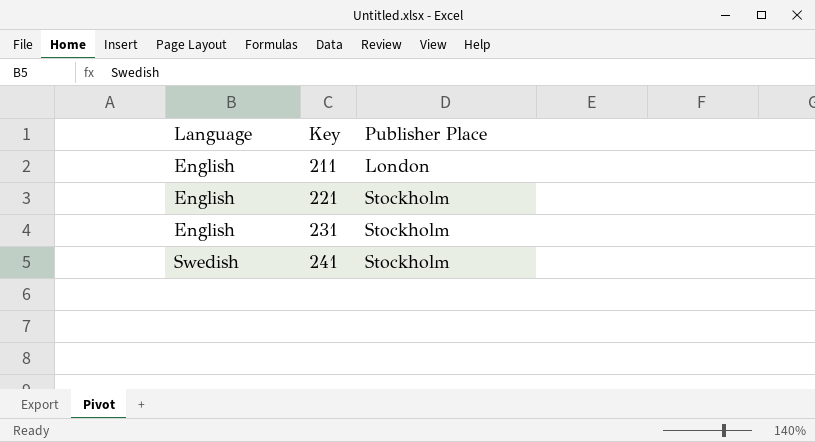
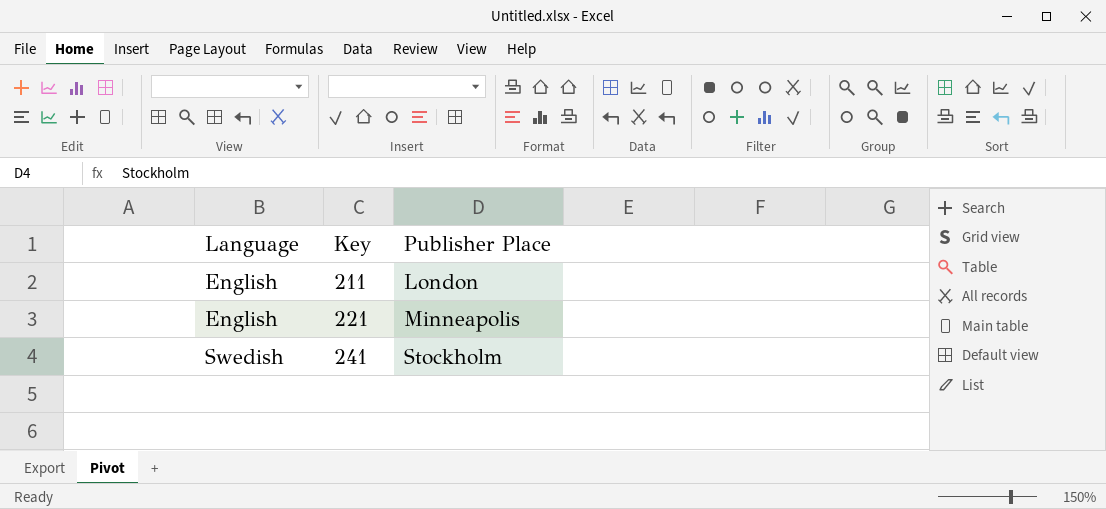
row 231: English | Stockholm -> none
221 | Publisher Place: Stockholm -> Minneapolis

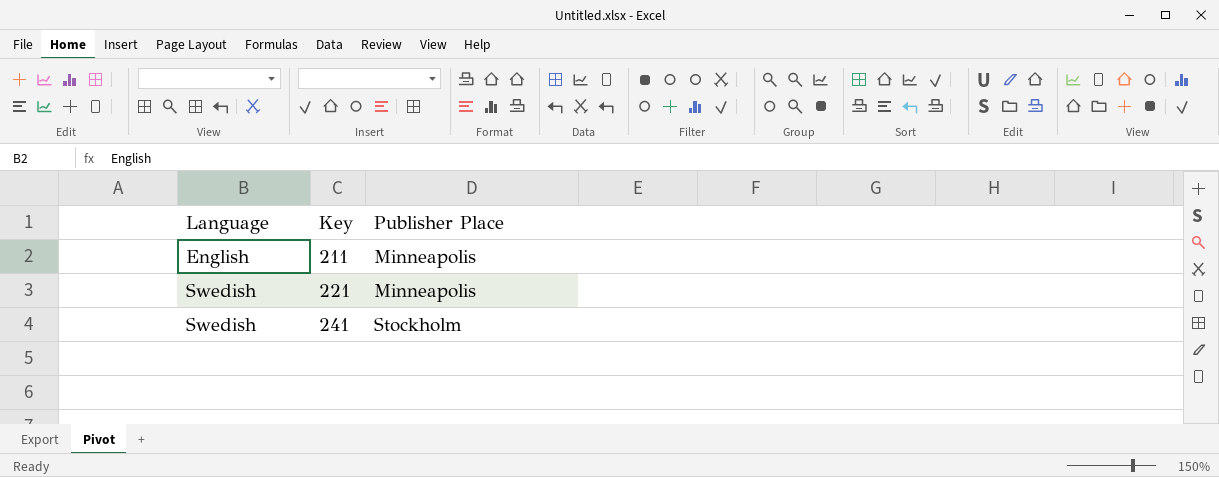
211 | Publisher Place: London -> Minneapolis
221 | Language: English -> Swedish

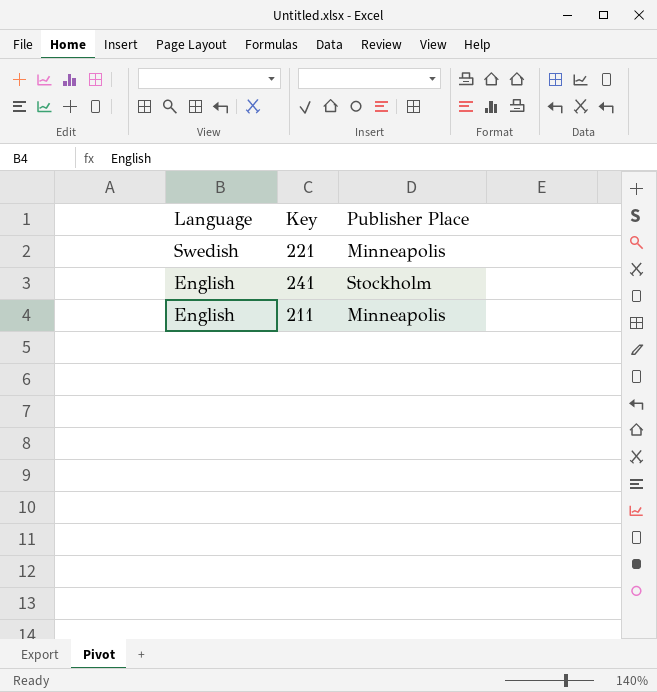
row order: Language ascending -> Language descending
241 | Language: Swedish -> English

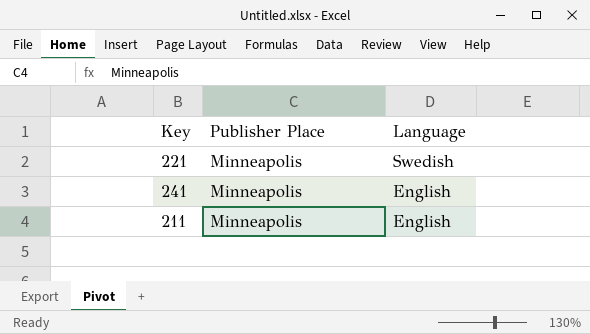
column Language | position: 1 -> 3
241 | Publisher Place: Stockholm -> Minneapolis

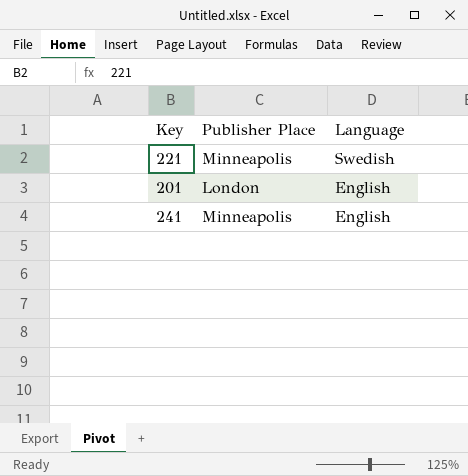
row 211: Minneapolis | English -> none
row 201: none -> London | English

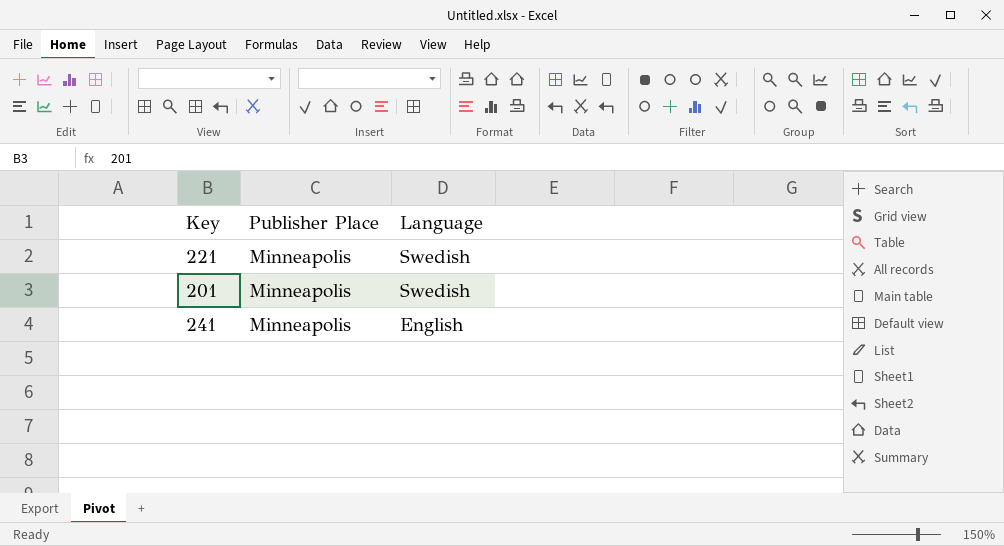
201 | Publisher Place: London -> Minneapolis
201 | Language: English -> Swedish

